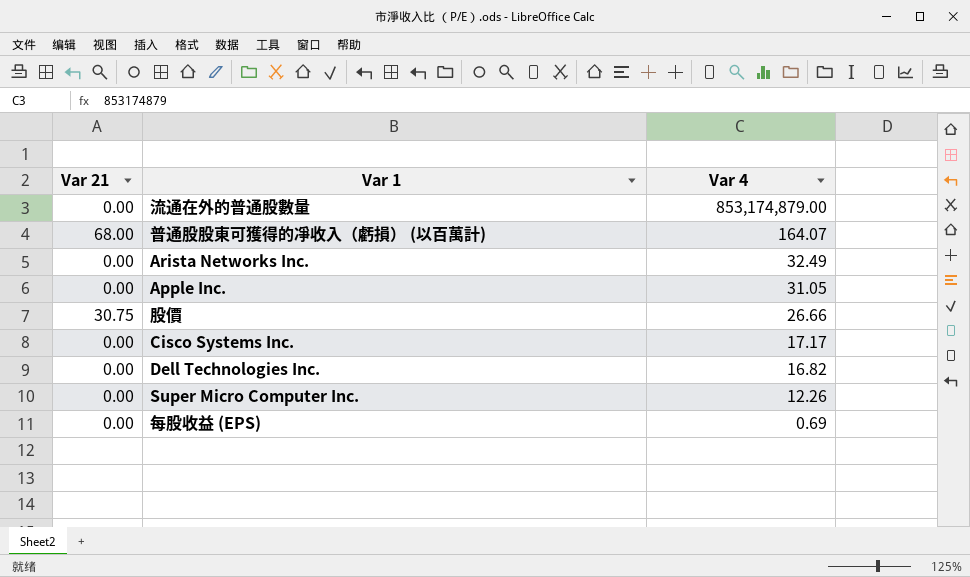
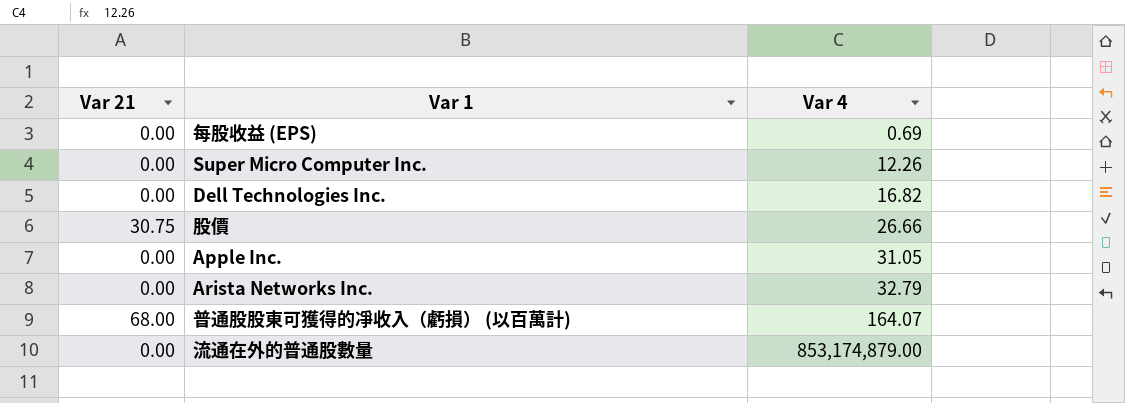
row order: Var 4 descending -> Var 4 ascending
row Cisco Systems Inc.: 0.00 | 17.17 -> none
Arista Networks Inc. | Var 4: 32.49 -> 32.79

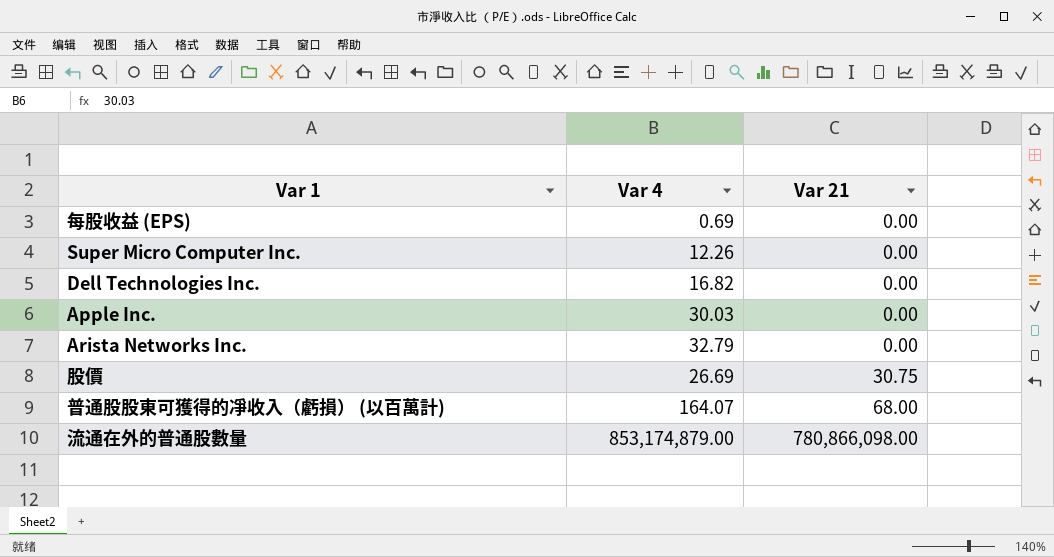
row order: Var 4 ascending -> Var 21 ascending
column Var 21 | position: 1 -> 3
Apple Inc. | Var 4: 31.05 -> 30.03
股價 | Var 4: 26.66 -> 26.69
流通在外的普通股數量 | Var 21: 0.00 -> 780,866,098.00

